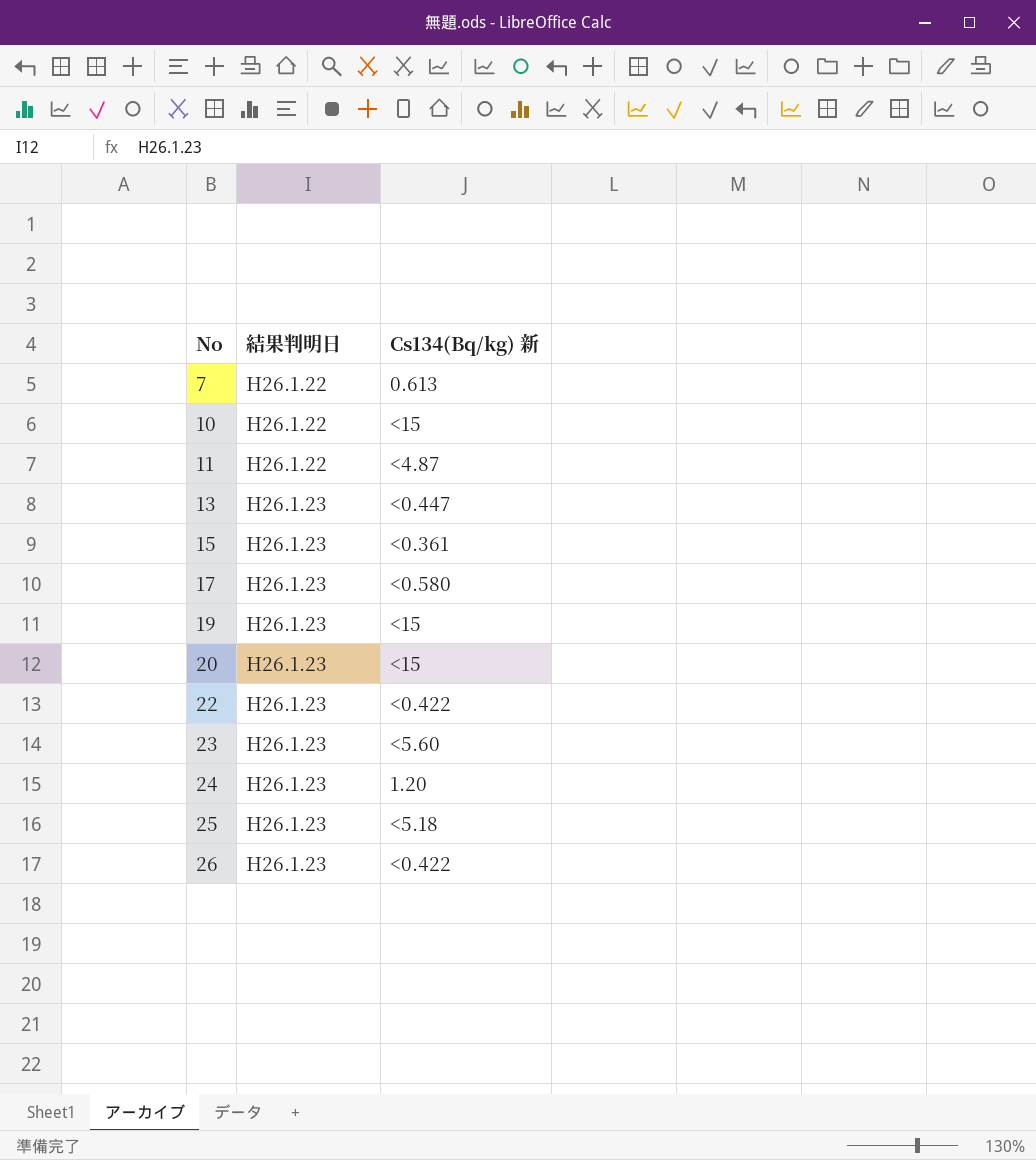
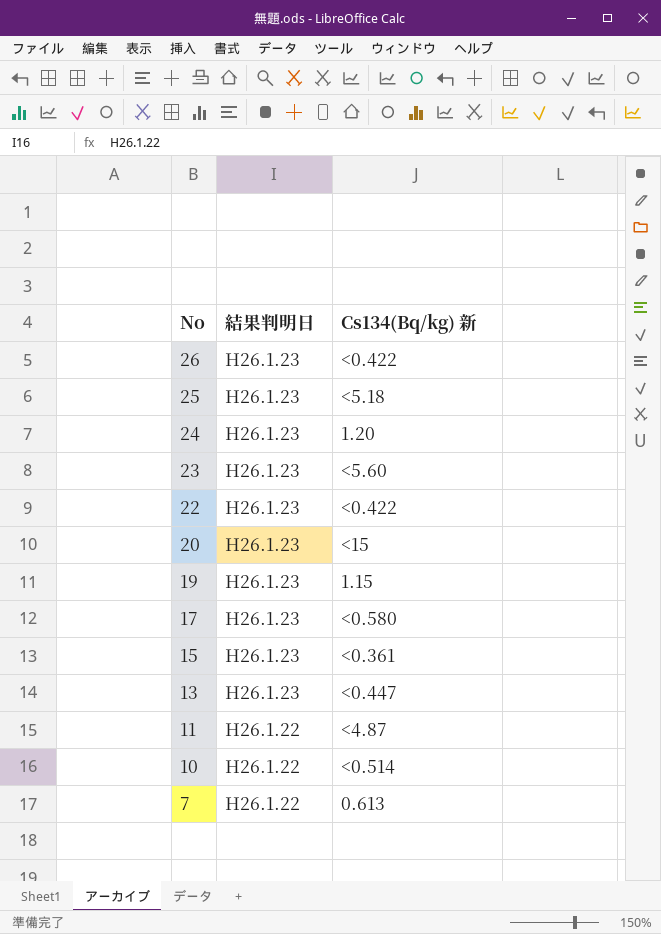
row order: No ascending -> No descending
19 | Cs134(Bq/kg) 新: <15 -> 1.15
10 | Cs134(Bq/kg) 新: <15 -> <0.514

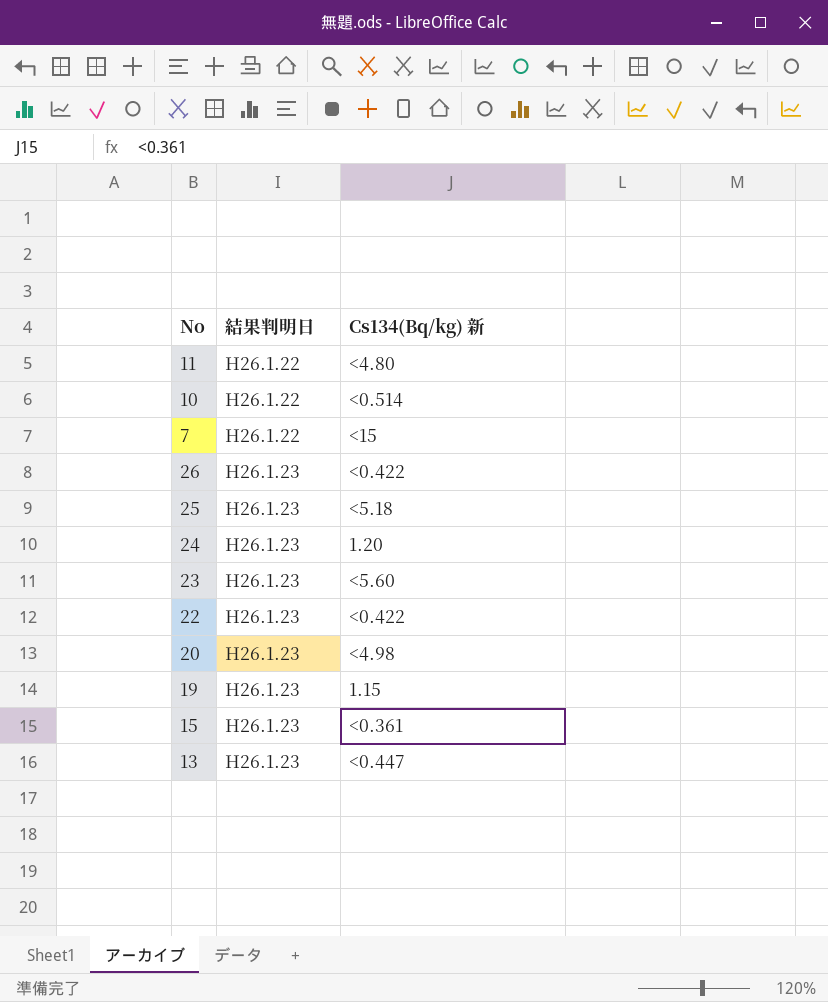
row order: No descending -> 結果判明日 ascending
row 17: H26.1.23 | <0.580 -> none
11 | Cs134(Bq/kg) 新: <4.87 -> <4.80
7 | Cs134(Bq/kg) 新: 0.613 -> <15
20 | Cs134(Bq/kg) 新: <15 -> <4.98

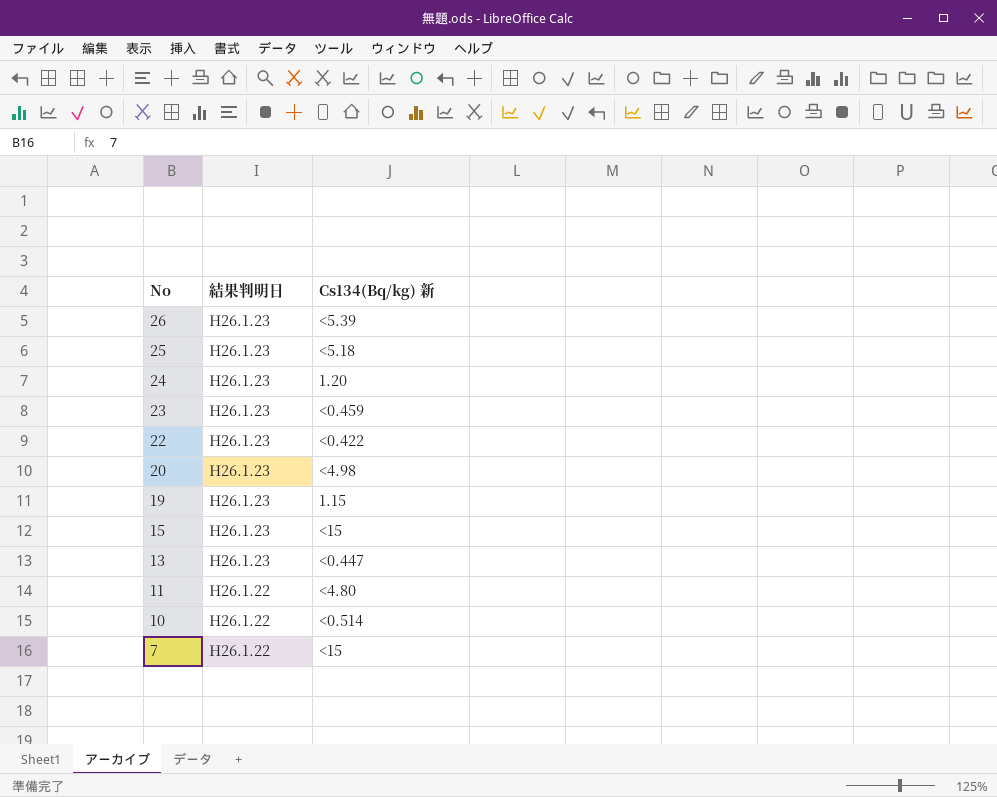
row order: 結果判明日 ascending -> No descending
26 | Cs134(Bq/kg) 新: <0.422 -> <5.39
23 | Cs134(Bq/kg) 新: <5.60 -> <0.459
15 | Cs134(Bq/kg) 新: <0.361 -> <15

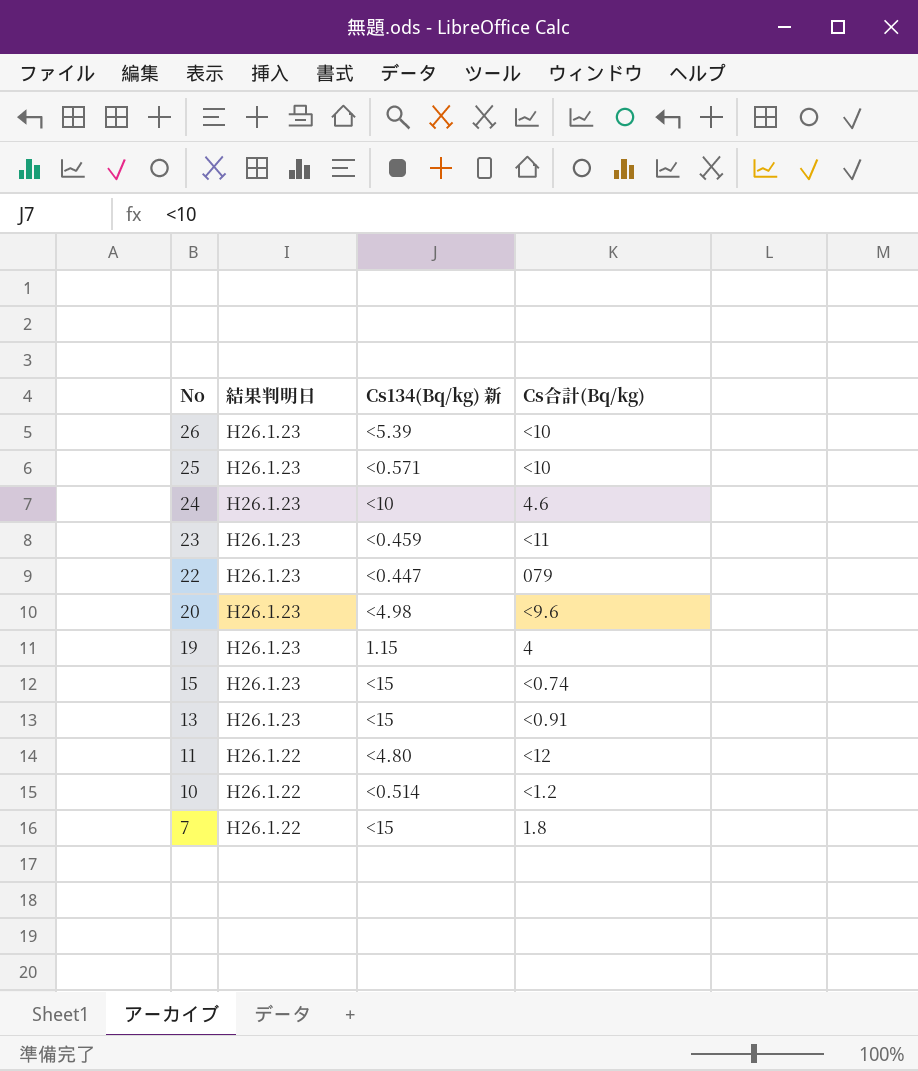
column Cs合計(Bq/kg) | position: none -> 4
25 | Cs134(Bq/kg) 新: <5.18 -> <0.571
24 | Cs134(Bq/kg) 新: 1.20 -> <10
22 | Cs134(Bq/kg) 新: <0.422 -> <0.447
13 | Cs134(Bq/kg) 新: <0.447 -> <15

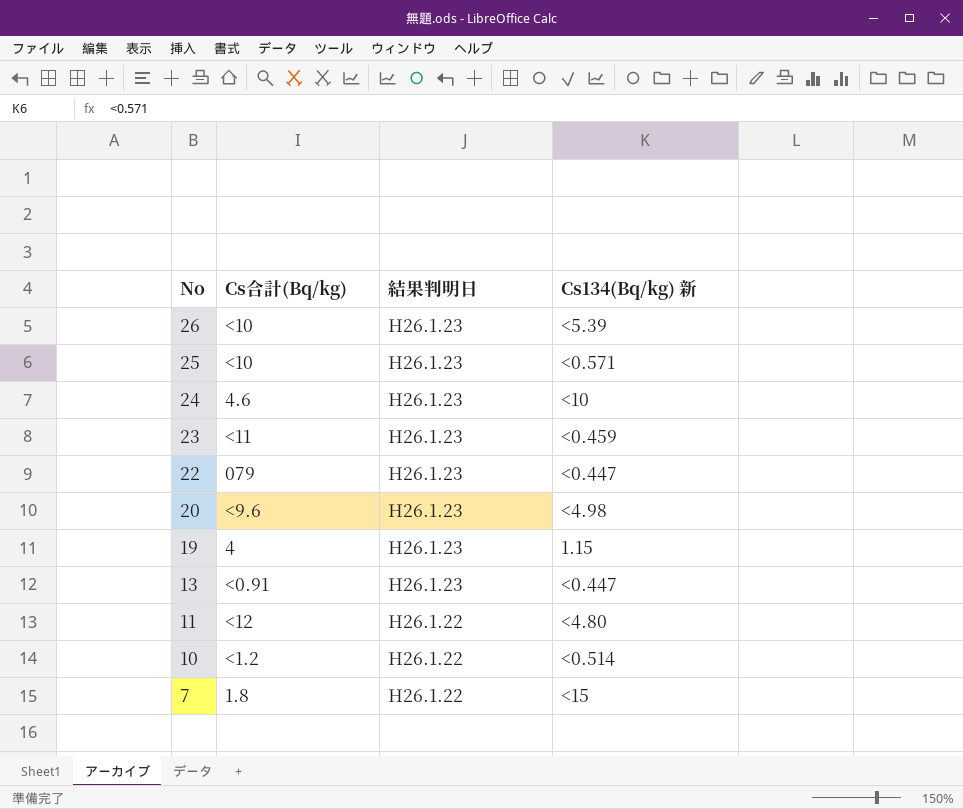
column Cs合計(Bq/kg) | position: 4 -> 2
row 15: H26.1.23 | <15 | <0.74 -> none
13 | Cs134(Bq/kg) 新: <15 -> <0.447

